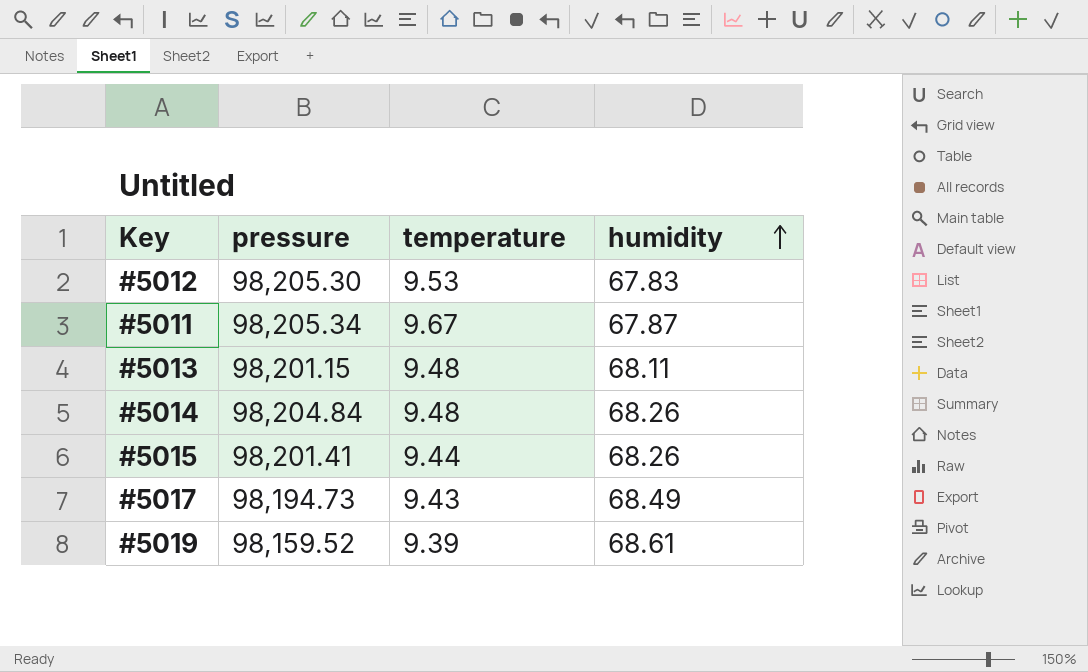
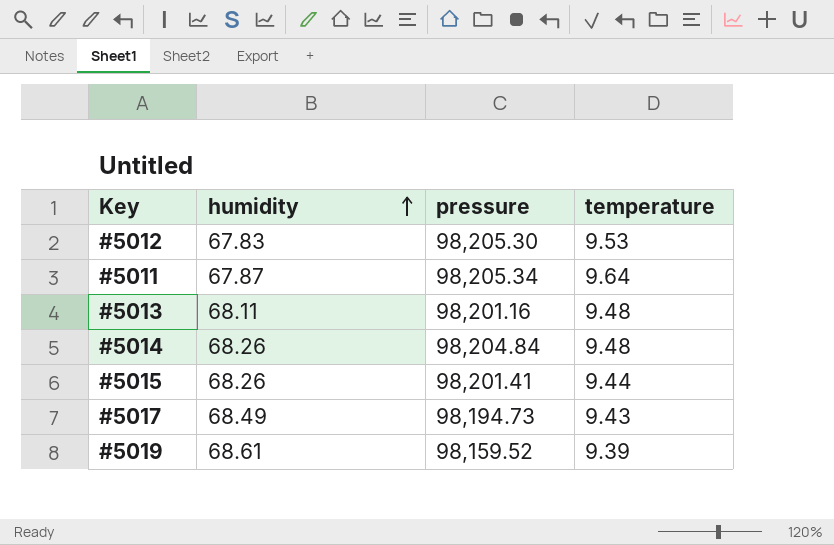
column humidity | position: 4 -> 2
#5011 | temperature: 9.67 -> 9.64
#5013 | pressure: 98,201.15 -> 98,201.16

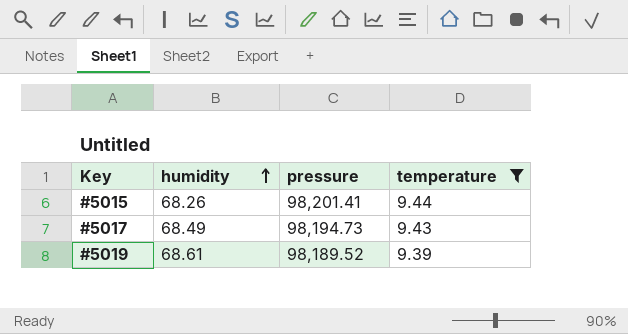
filter: none -> temperature <= 9.44
#5019 | pressure: 98,159.52 -> 98,189.52

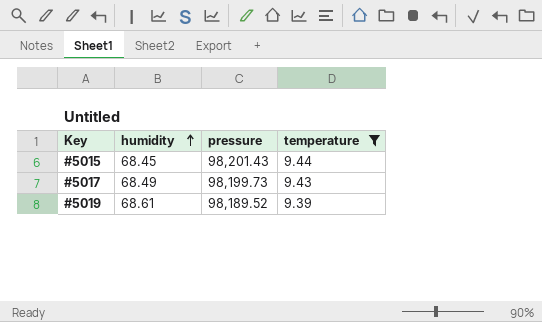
#5015 | humidity: 68.26 -> 68.45
#5015 | pressure: 98,201.41 -> 98,201.43
#5017 | pressure: 98,194.73 -> 98,199.73

